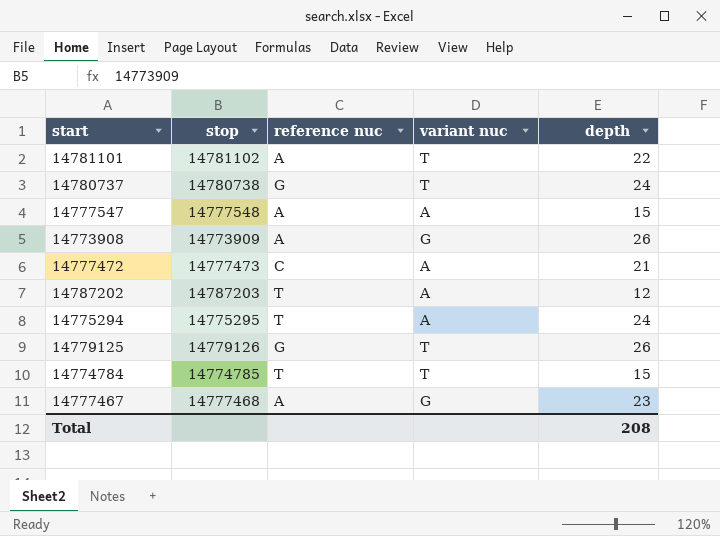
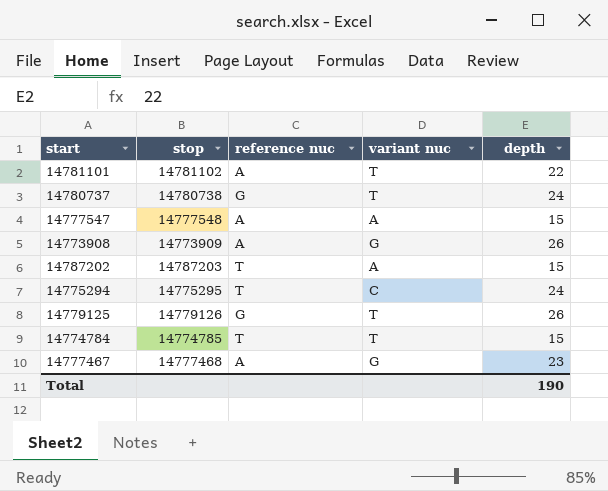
row 14777472: 14777473 | C | A | 21 -> none
14787202 | depth: 12 -> 15
14775294 | variant nuc: A -> C
Total | depth: 208 -> 190

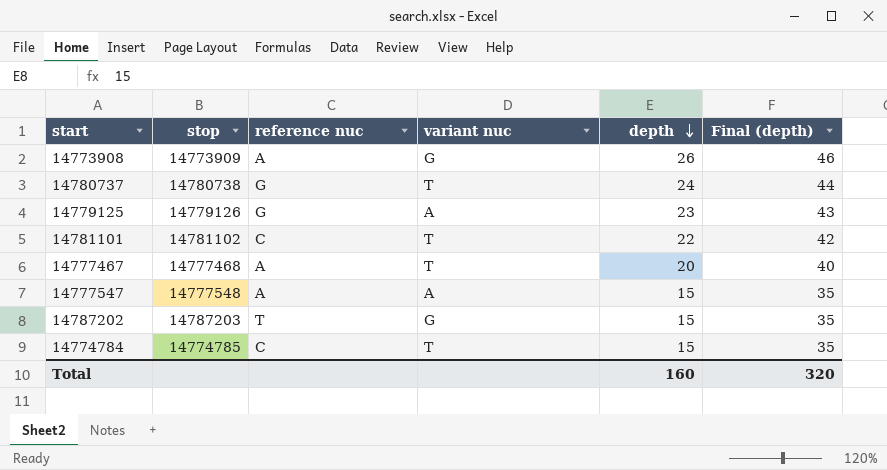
row order: none -> depth descending
column Final (depth) | formula: none -> [depth] + 20
row 14775294: 14775295 | T | C | 24 -> none
14779125 | variant nuc: T -> A
14779125 | depth: 26 -> 23
14781101 | reference nuc: A -> C
14777467 | variant nuc: G -> T
14777467 | depth: 23 -> 20
14787202 | variant nuc: A -> G
14774784 | reference nuc: T -> C
Total | depth: 190 -> 160

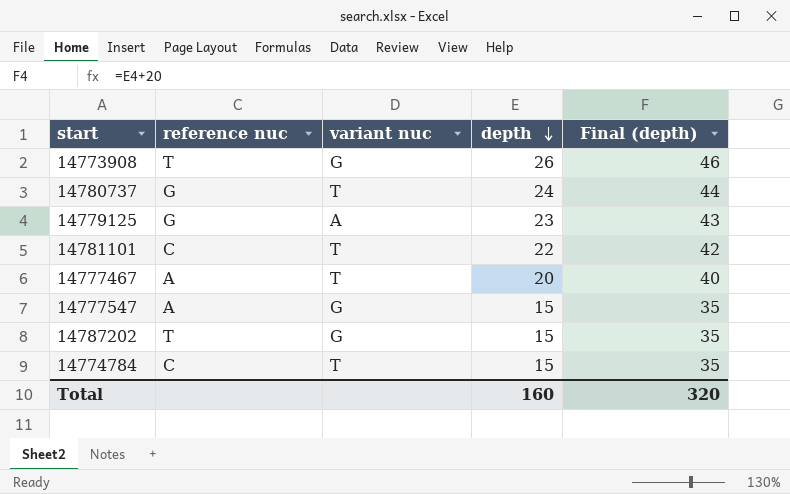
column stop | position: 2 -> none
14773908 | reference nuc: A -> T
14777547 | variant nuc: A -> G

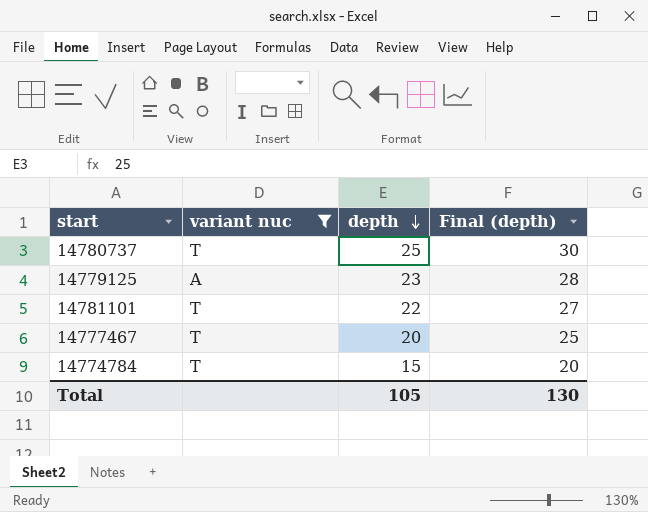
filter: none -> variant nuc != G
column reference nuc | position: 2 -> none
column Final (depth) | formula: [depth] + 20 -> [depth] + 5
14780737 | depth: 24 -> 25
Total | depth: 160 -> 105
Total | Final (depth): 320 -> 130

